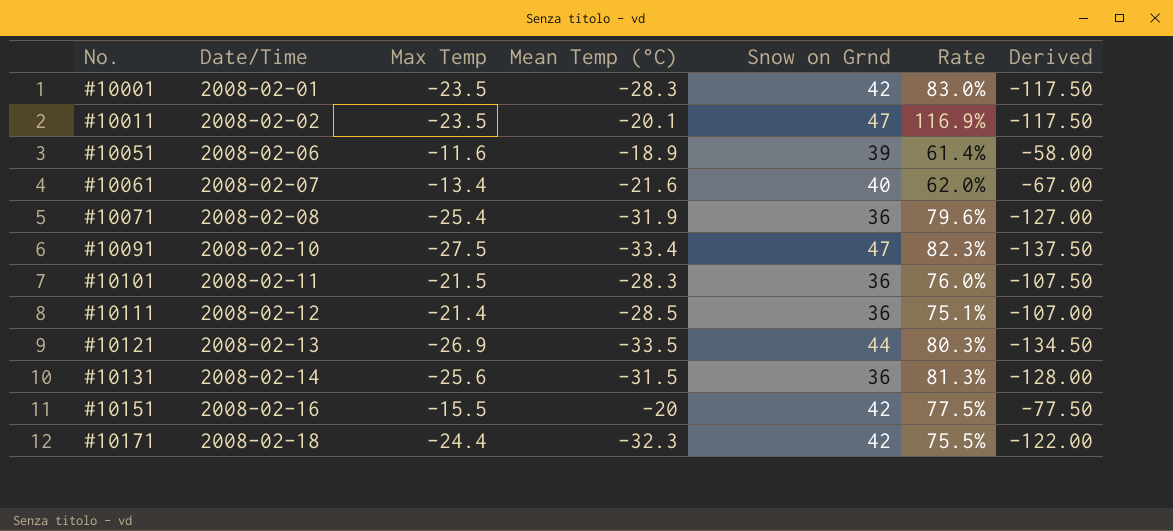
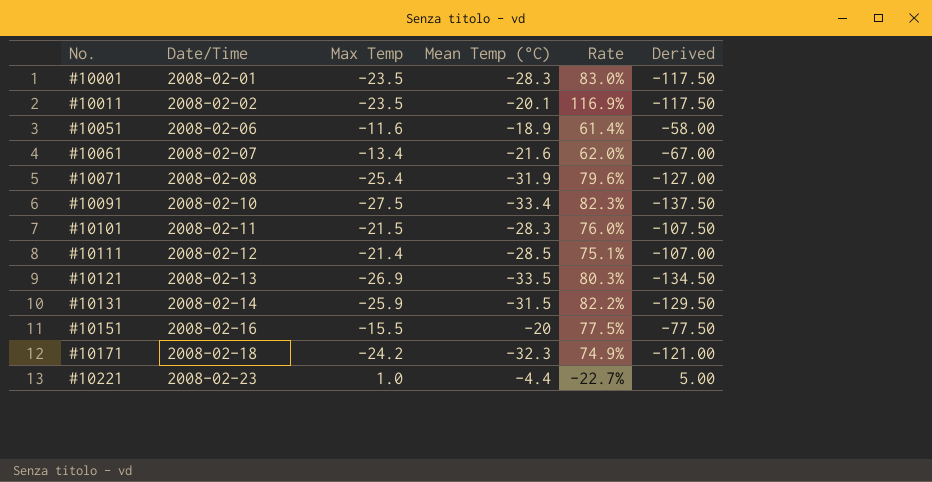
column Snow on Grnd | position: 5 -> none
#10131 | Max Temp: -25.6 -> -25.9
#10131 | Rate: 81.3% -> 82.2%
#10131 | Derived: -128.00 -> -129.50
#10171 | Max Temp: -24.4 -> -24.2
#10171 | Rate: 75.5% -> 74.9%
#10171 | Derived: -122.00 -> -121.00
row #10221: none -> 2008-02-23 | 1.0 | -4.4 | -22.7% | 5.00

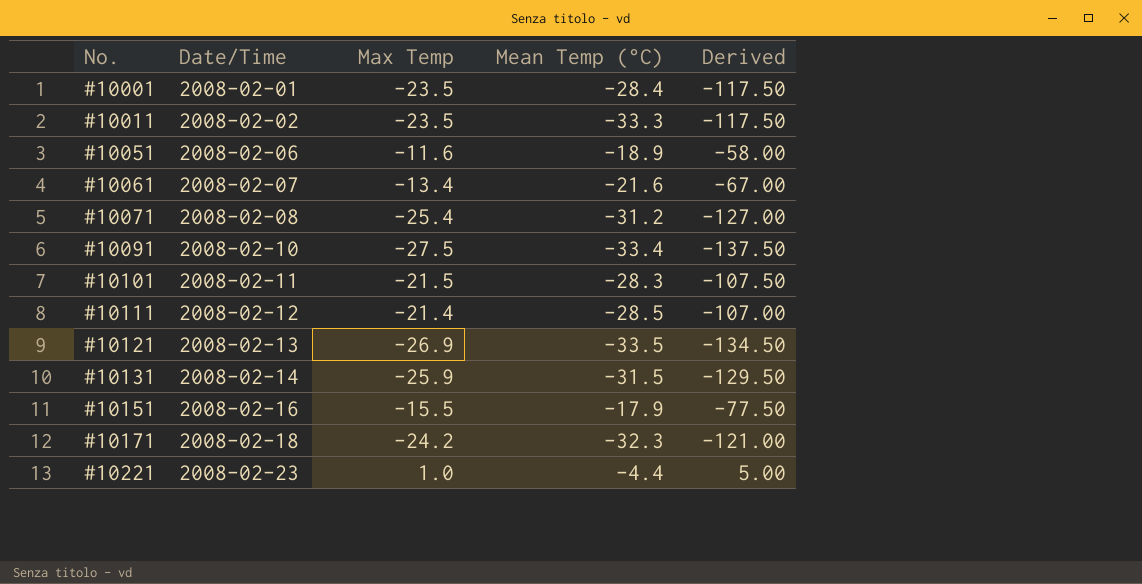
column Rate | formula: [Max Temp] / [Mean Temp (°C)] -> none
#10001 | Mean Temp (°C): -28.3 -> -28.4
#10011 | Mean Temp (°C): -20.1 -> -33.3
#10071 | Mean Temp (°C): -31.9 -> -31.2
#10151 | Mean Temp (°C): -20 -> -17.9

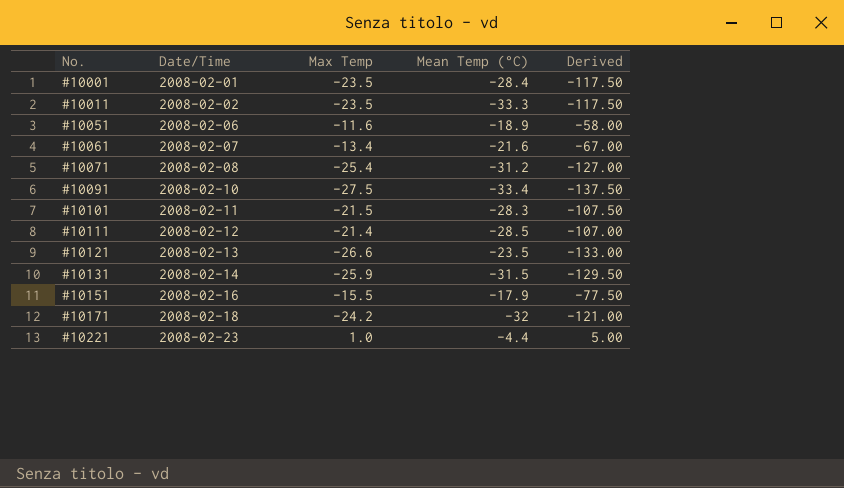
#10121 | Max Temp: -26.9 -> -26.6
#10121 | Mean Temp (°C): -33.5 -> -23.5
#10121 | Derived: -134.50 -> -133.00
#10171 | Mean Temp (°C): -32.3 -> -32

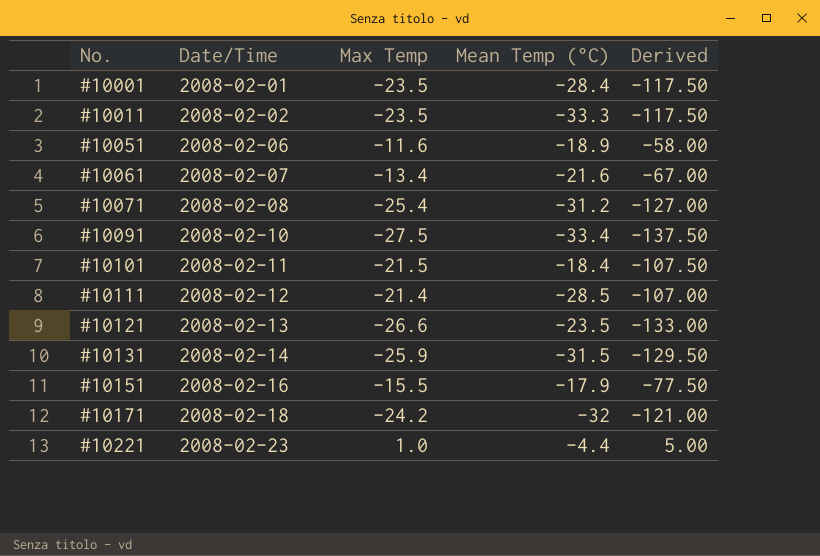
#10101 | Mean Temp (°C): -28.3 -> -18.4

